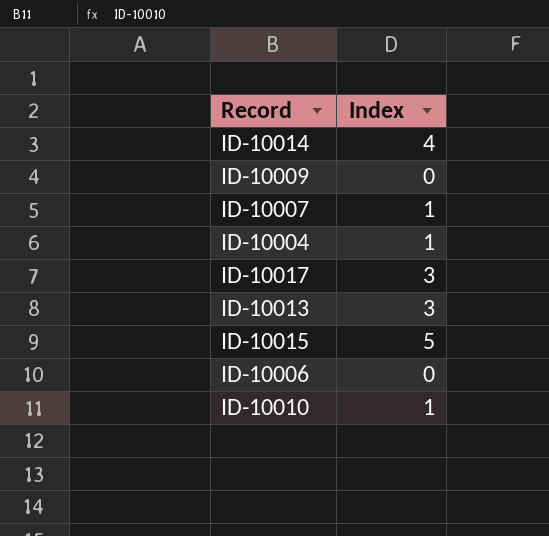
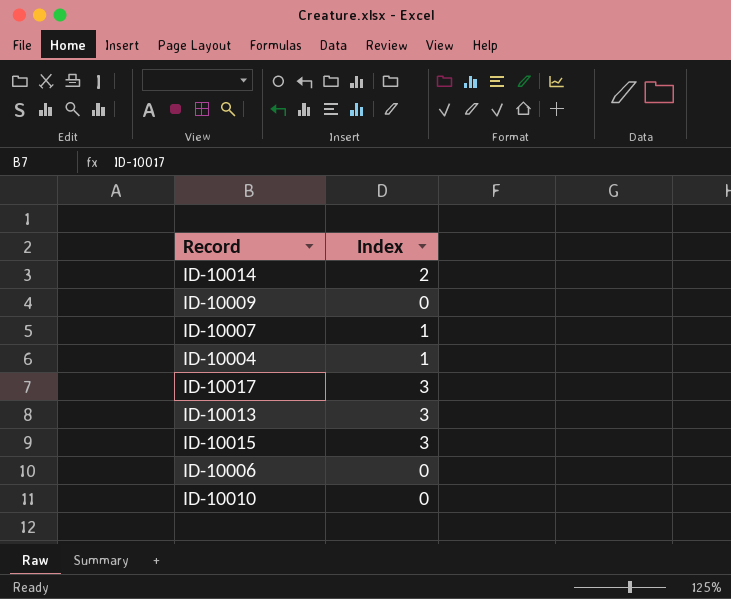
ID-10014 | Index: 4 -> 2
ID-10015 | Index: 5 -> 3
ID-10010 | Index: 1 -> 0

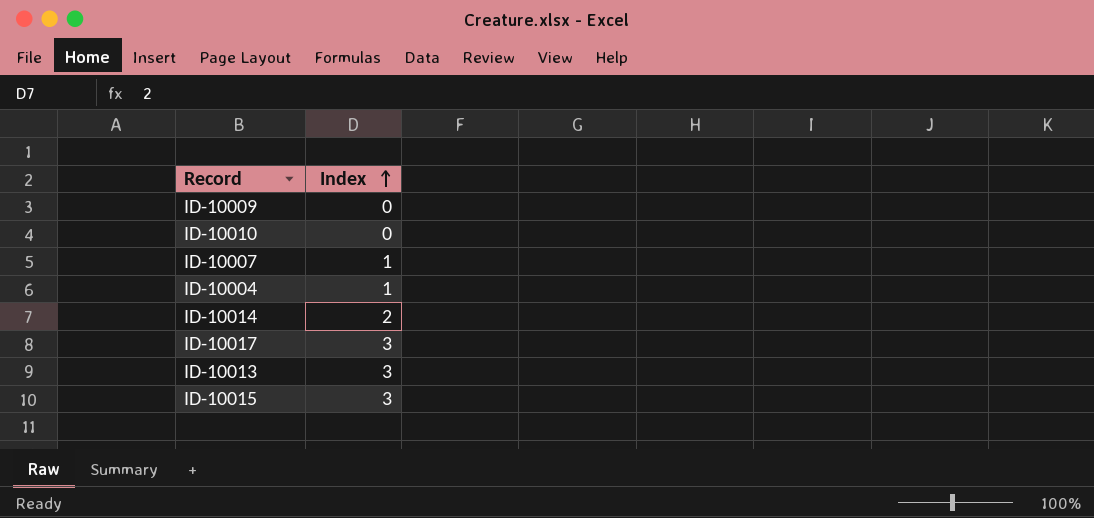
row order: none -> Index ascending
row ID-10006: 0 -> none

